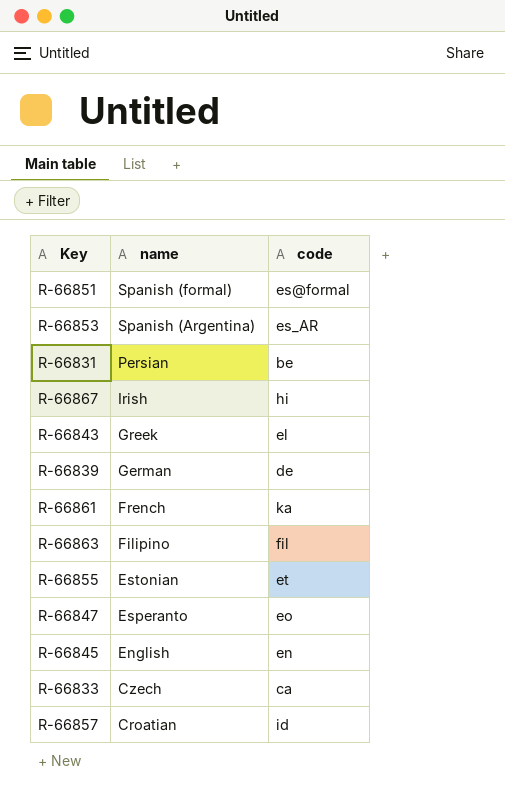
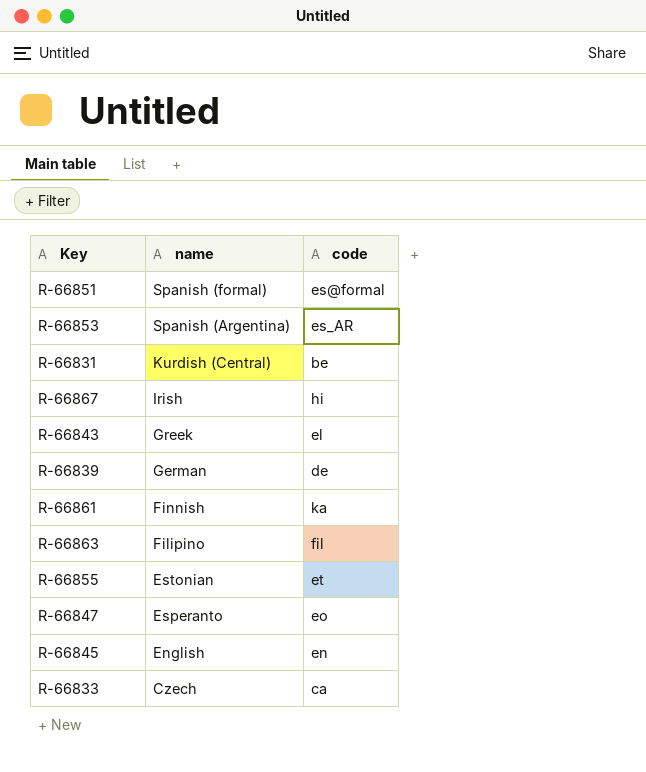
row R-66857: Croatian | id -> none
R-66831 | name: Persian -> Kurdish (Central)
R-66861 | name: French -> Finnish

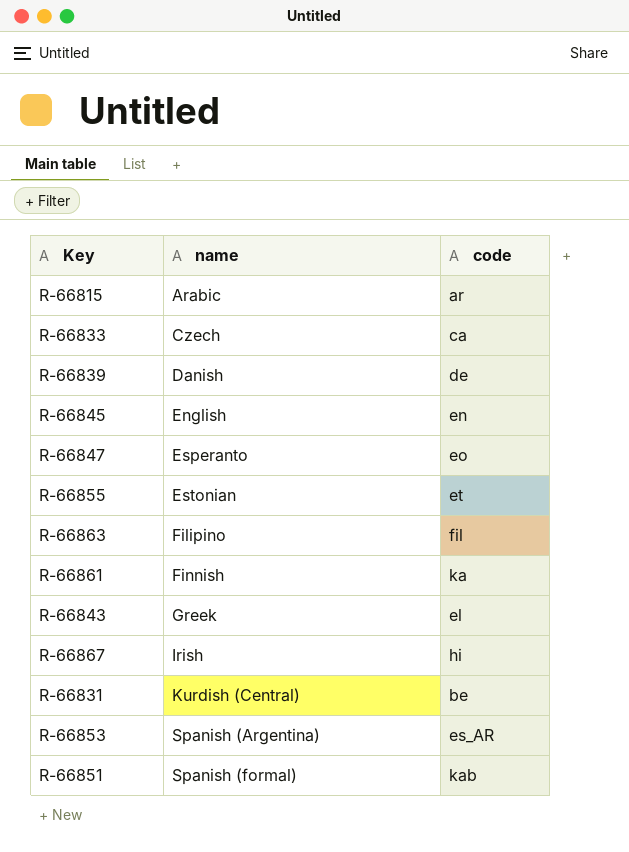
row order: name descending -> name ascending
row R-66815: none -> Arabic | ar
R-66839 | name: German -> Danish
R-66851 | code: es@formal -> kab

